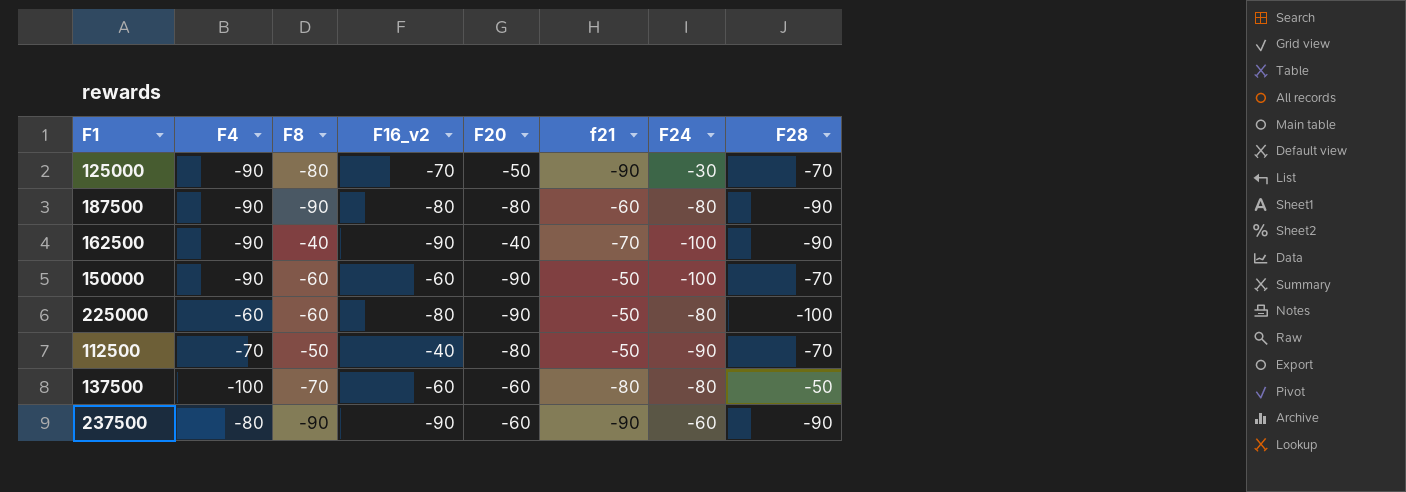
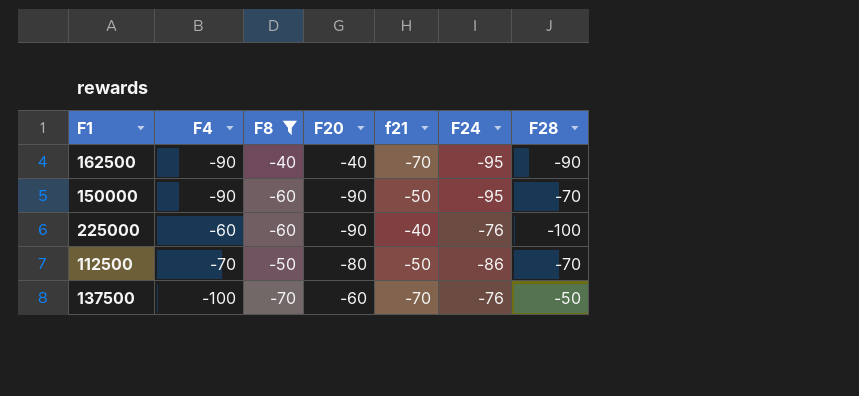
filter: none -> F8 >= -70
column F16_v2 | position: 4 -> none
162500 | F24: -100 -> -95
150000 | F24: -100 -> -95
225000 | f21: -50 -> -40
225000 | F24: -80 -> -76
112500 | F24: -90 -> -86
137500 | f21: -80 -> -70
137500 | F24: -80 -> -76

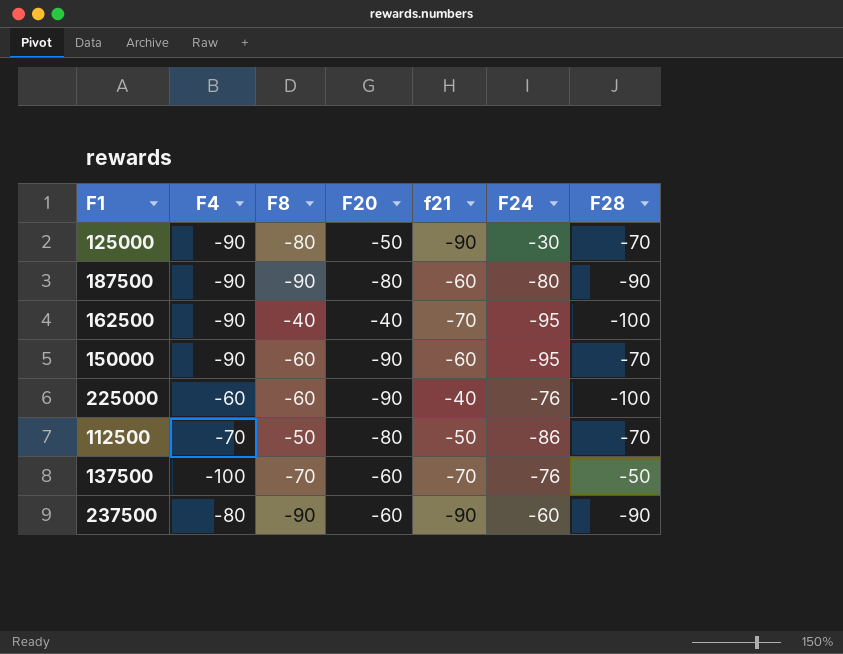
filter: F8 >= -70 -> none
162500 | F28: -90 -> -100
150000 | f21: -50 -> -60

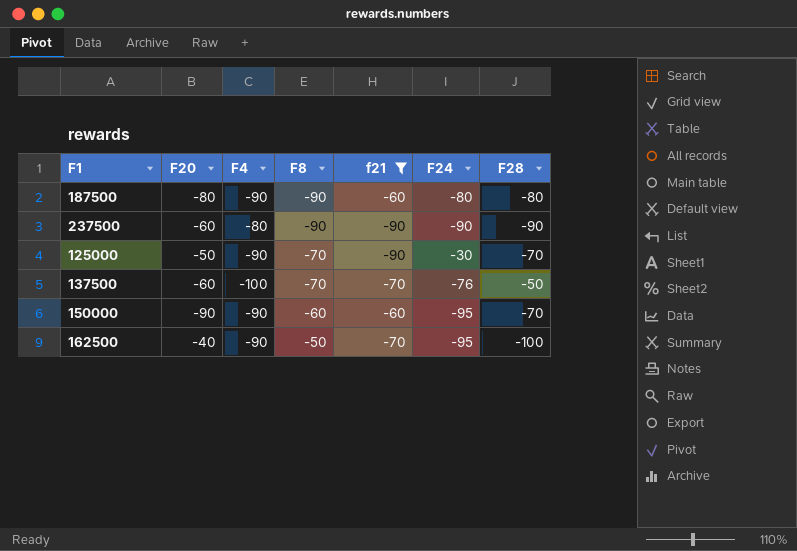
filter: none -> f21 <= -60
row order: none -> F8 ascending
column F20 | position: 4 -> 2
187500 | F28: -90 -> -80
237500 | F24: -60 -> -90
125000 | F8: -80 -> -70
162500 | F8: -40 -> -50

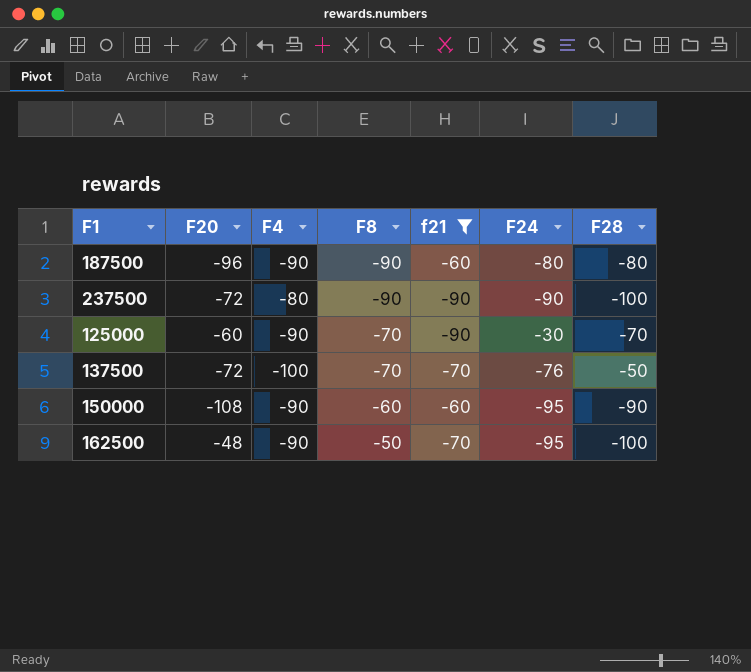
187500 | F20: -80 -> -96
237500 | F20: -60 -> -72
237500 | F28: -90 -> -100
125000 | F20: -50 -> -60
137500 | F20: -60 -> -72
150000 | F20: -90 -> -108
150000 | F28: -70 -> -90
162500 | F20: -40 -> -48

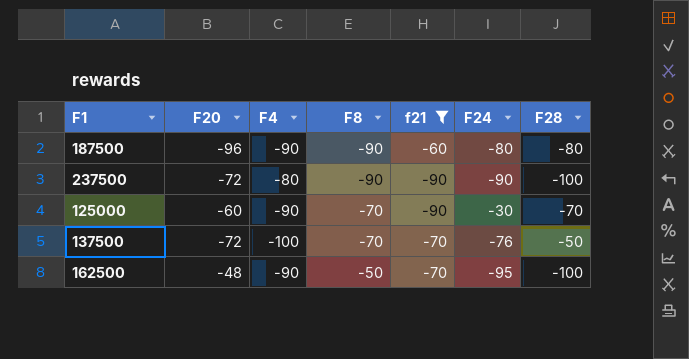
row 150000: -108 | -90 | -60 | -60 | -95 | -90 -> none

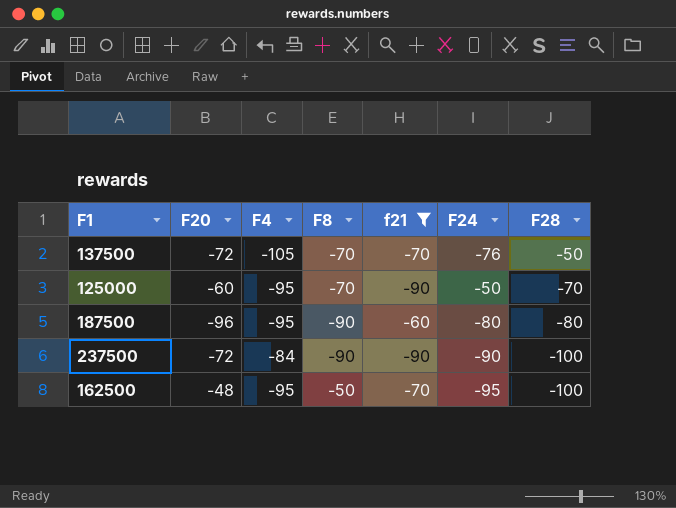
row order: F8 ascending -> F28 descending
137500 | F4: -100 -> -105
125000 | F4: -90 -> -95
125000 | F24: -30 -> -50
187500 | F4: -90 -> -95
237500 | F4: -80 -> -84
162500 | F4: -90 -> -95

